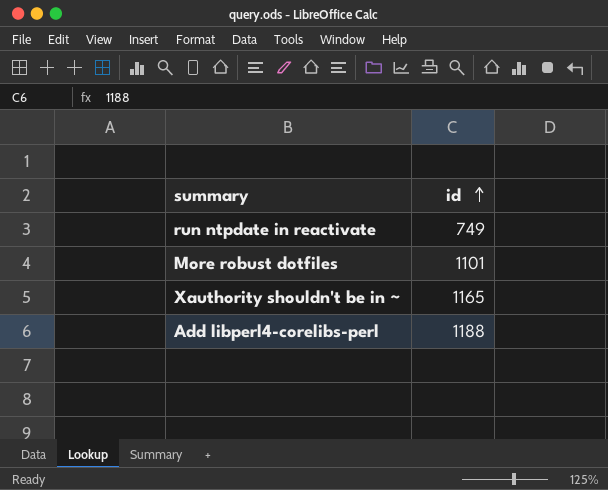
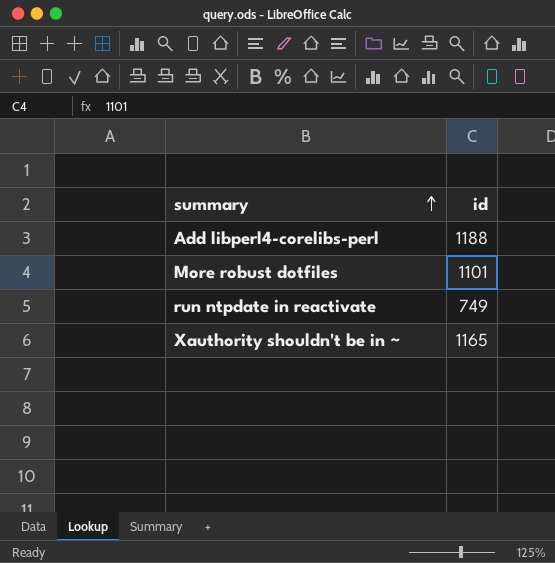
row order: id ascending -> summary ascending

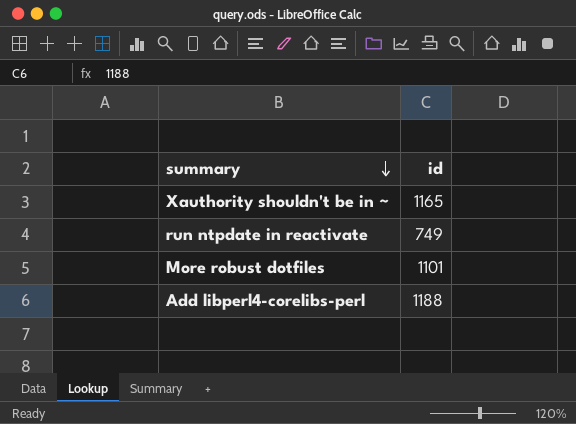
row order: summary ascending -> summary descending

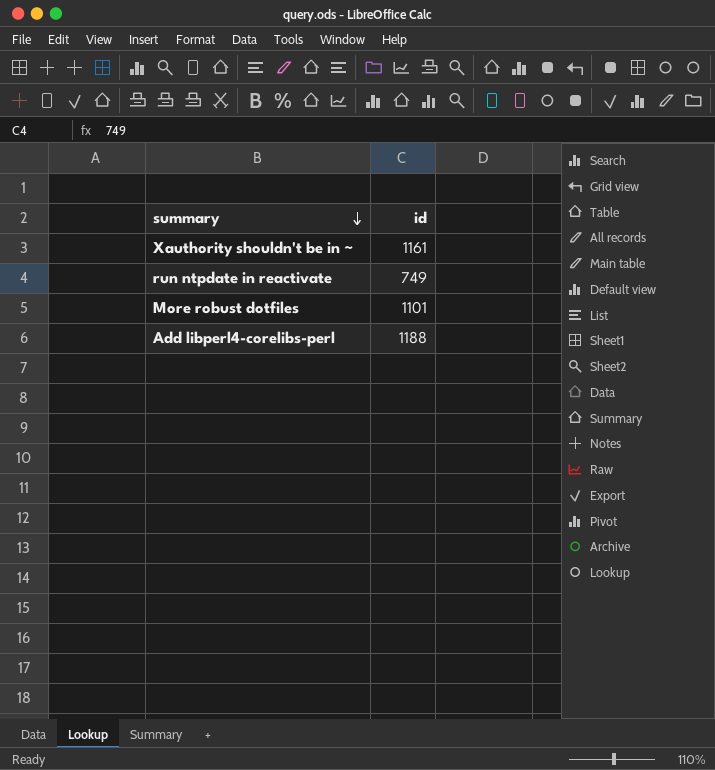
Xauthority shouldn't be in ~ | id: 1165 -> 1161

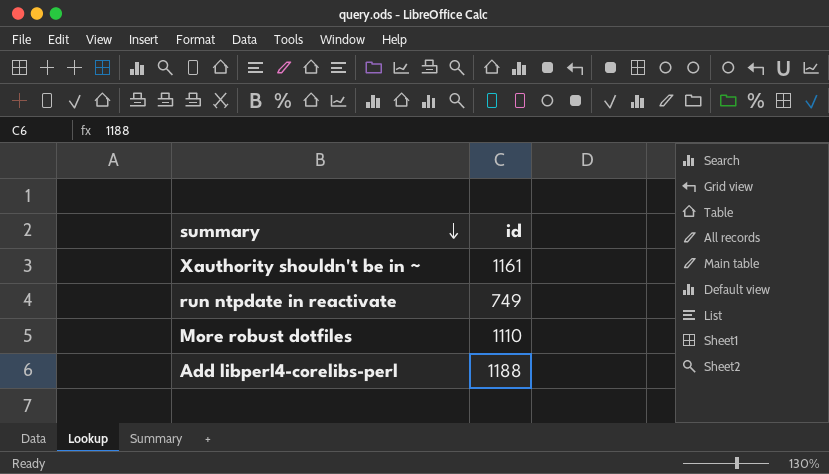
More robust dotfiles | id: 1101 -> 1110

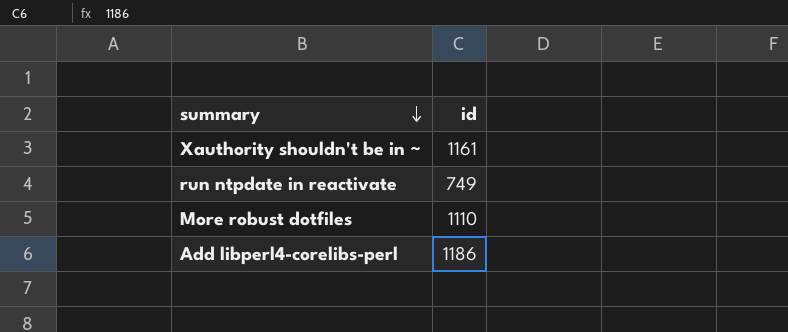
Add libperl4-corelibs-perl | id: 1188 -> 1186

